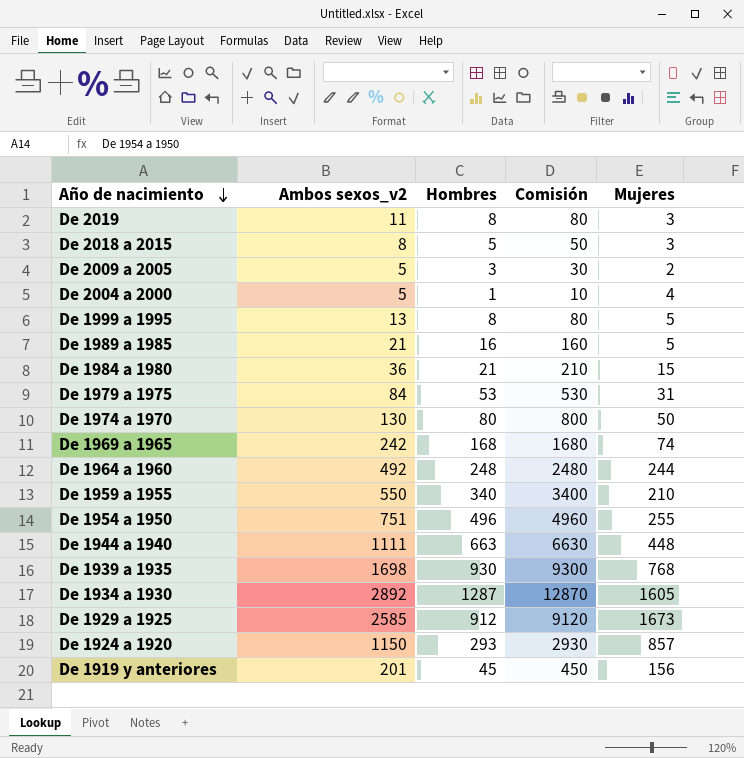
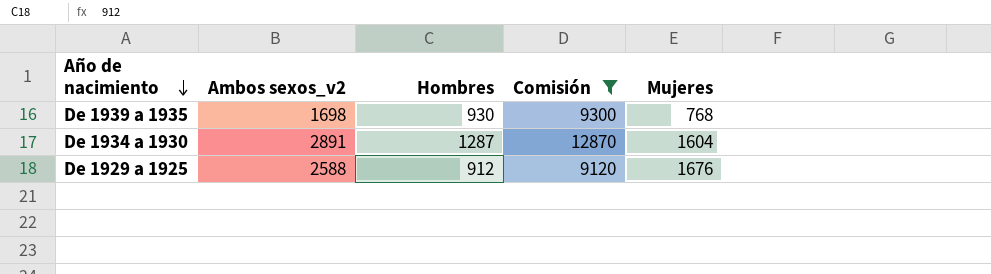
filter: none -> Comisión >= 9120
De 1934 a 1930 | Ambos sexos_v2: 2892 -> 2891
De 1934 a 1930 | Mujeres: 1605 -> 1604
De 1929 a 1925 | Ambos sexos_v2: 2585 -> 2588
De 1929 a 1925 | Mujeres: 1673 -> 1676

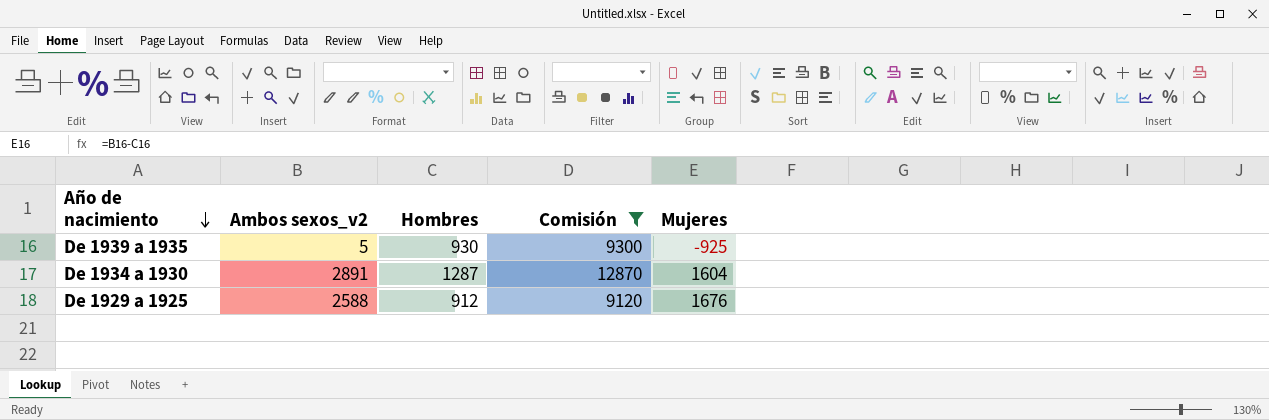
De 1939 a 1935 | Ambos sexos_v2: 1698 -> 5
De 1939 a 1935 | Mujeres: 768 -> -925

